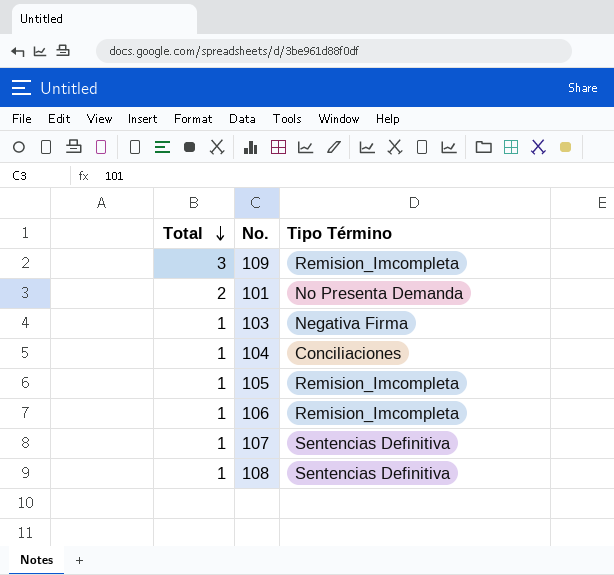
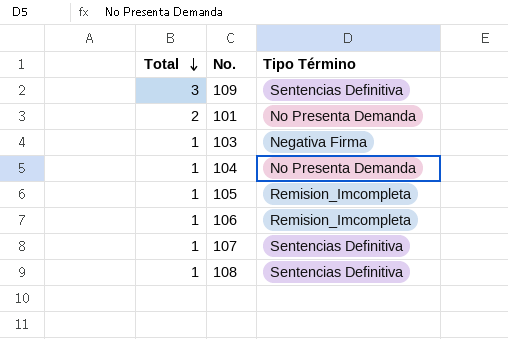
109 | Tipo Término: Remision_Imcompleta -> Sentencias Definitiva
104 | Tipo Término: Conciliaciones -> No Presenta Demanda

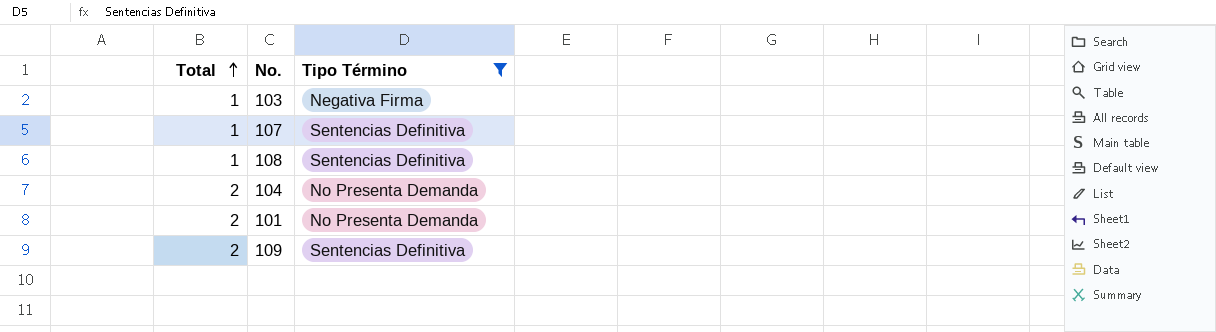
filter: none -> Tipo Término != Remision_Imcompleta
row order: Total descending -> Total ascending
104 | Total: 1 -> 2
109 | Total: 3 -> 2

